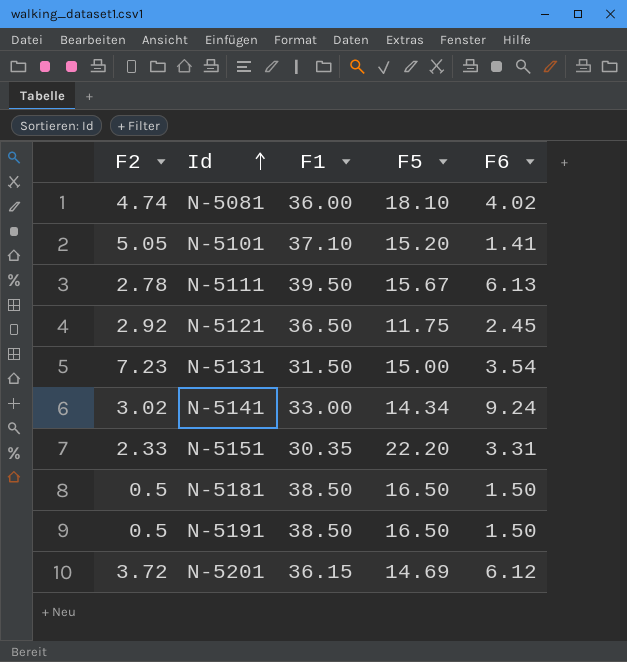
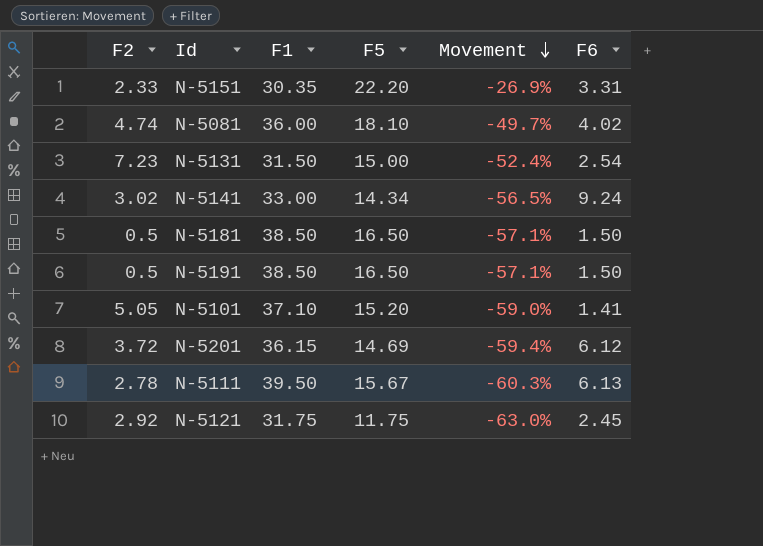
row order: Id ascending -> Movement descending
column Movement | formula: none -> ([F5] - [F1]) / [F1]
N-5131 | F6: 3.54 -> 2.54
N-5121 | F1: 36.50 -> 31.75

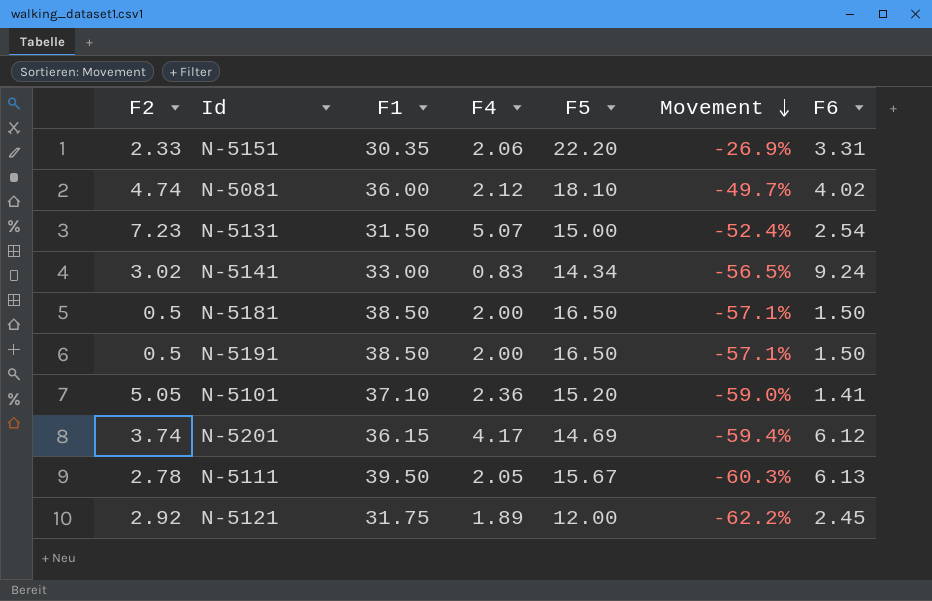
column F4 | position: none -> 4
N-5201 | F2: 3.72 -> 3.74
N-5121 | F5: 11.75 -> 12.00
N-5121 | Movement: -63.0% -> -62.2%

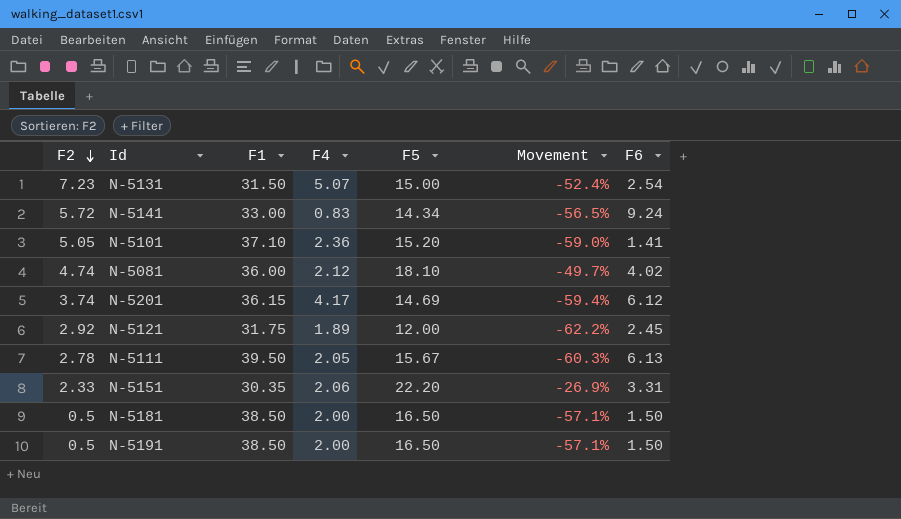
row order: Movement descending -> F2 descending
N-5141 | F2: 3.02 -> 5.72

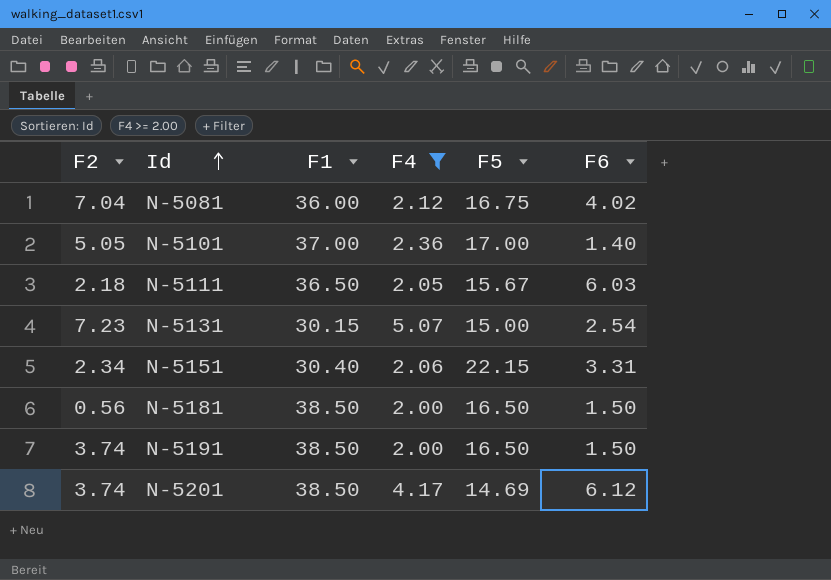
filter: none -> F4 >= 2.00
row order: F2 descending -> Id ascending
column Movement | formula: ([F5] - [F1]) / [F1] -> none
N-5081 | F2: 4.74 -> 7.04
N-5081 | F5: 18.10 -> 16.75
N-5101 | F1: 37.10 -> 37.00
N-5101 | F5: 15.20 -> 17.00
N-5101 | F6: 1.41 -> 1.40
N-5111 | F2: 2.78 -> 2.18
N-5111 | F1: 39.50 -> 36.50
N-5111 | F6: 6.13 -> 6.03
N-5131 | F1: 31.50 -> 30.15
N-5151 | F2: 2.33 -> 2.34
N-5151 | F1: 30.35 -> 30.40
N-5151 | F5: 22.20 -> 22.15
N-5181 | F2: 0.5 -> 0.56
N-5191 | F2: 0.5 -> 3.74
N-5201 | F1: 36.15 -> 38.50

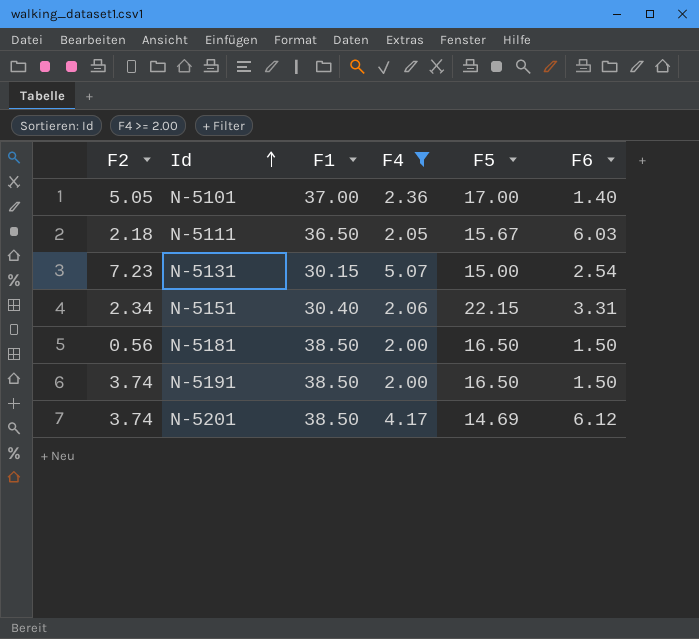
row N-5081: 7.04 | 36.00 | 2.12 | 16.75 | 4.02 -> none

